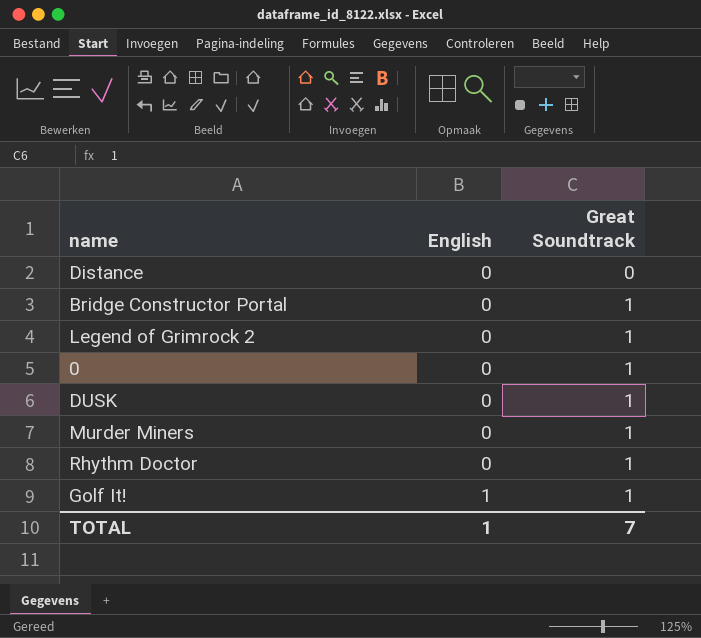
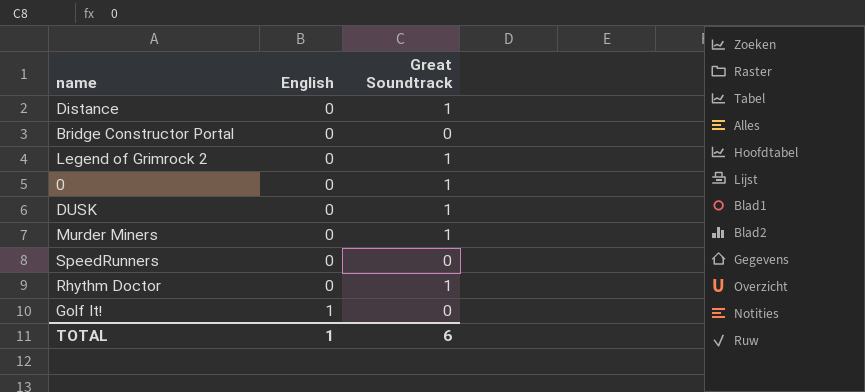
Distance | Great Soundtrack: 0 -> 1
Bridge Constructor Portal | Great Soundtrack: 1 -> 0
row SpeedRunners: none -> 0 | 0
Golf It! | Great Soundtrack: 1 -> 0
TOTAL | Great Soundtrack: 7 -> 6

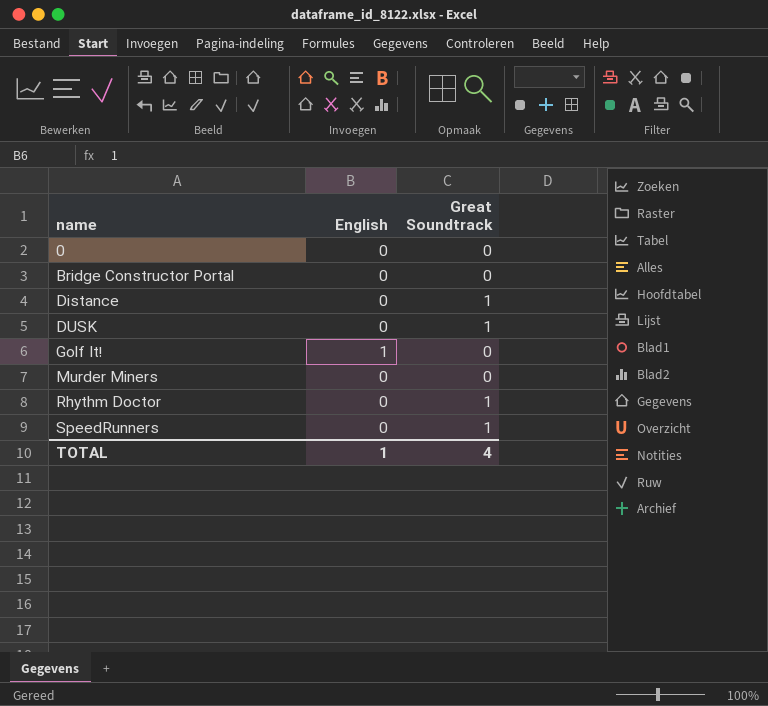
row order: English ascending -> name ascending
row Legend of Grimrock 2: 0 | 1 -> none
0 | Great Soundtrack: 1 -> 0
Murder Miners | Great Soundtrack: 1 -> 0
SpeedRunners | Great Soundtrack: 0 -> 1
TOTAL | Great Soundtrack: 6 -> 4

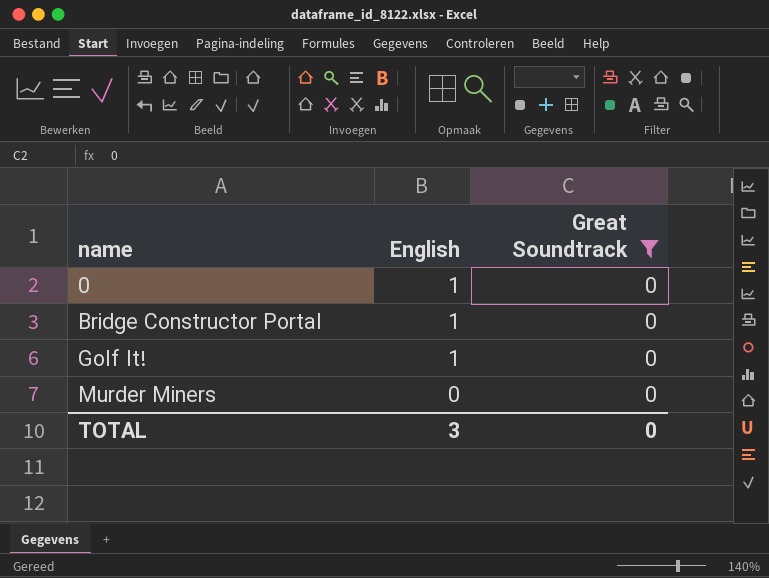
filter: none -> Great Soundtrack = 0
0 | English: 0 -> 1
Bridge Constructor Portal | English: 0 -> 1
TOTAL | English: 1 -> 3
TOTAL | Great Soundtrack: 4 -> 0

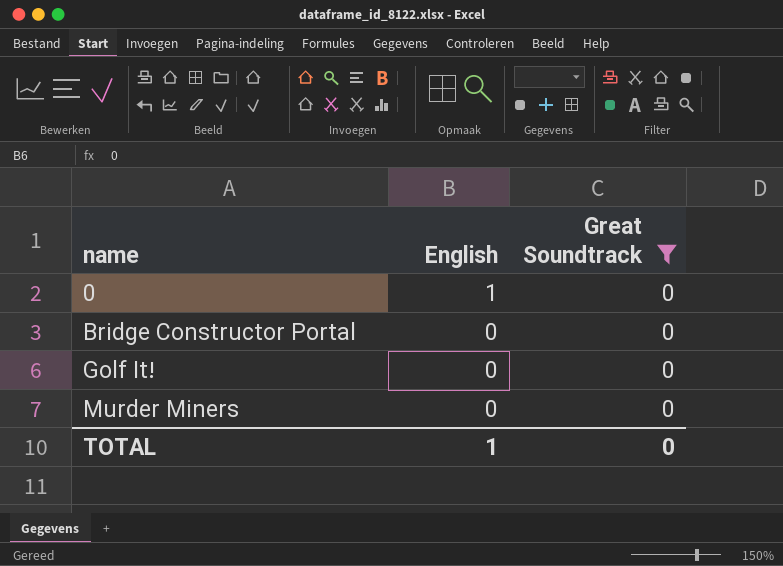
Bridge Constructor Portal | English: 1 -> 0
Golf It! | English: 1 -> 0
TOTAL | English: 3 -> 1

